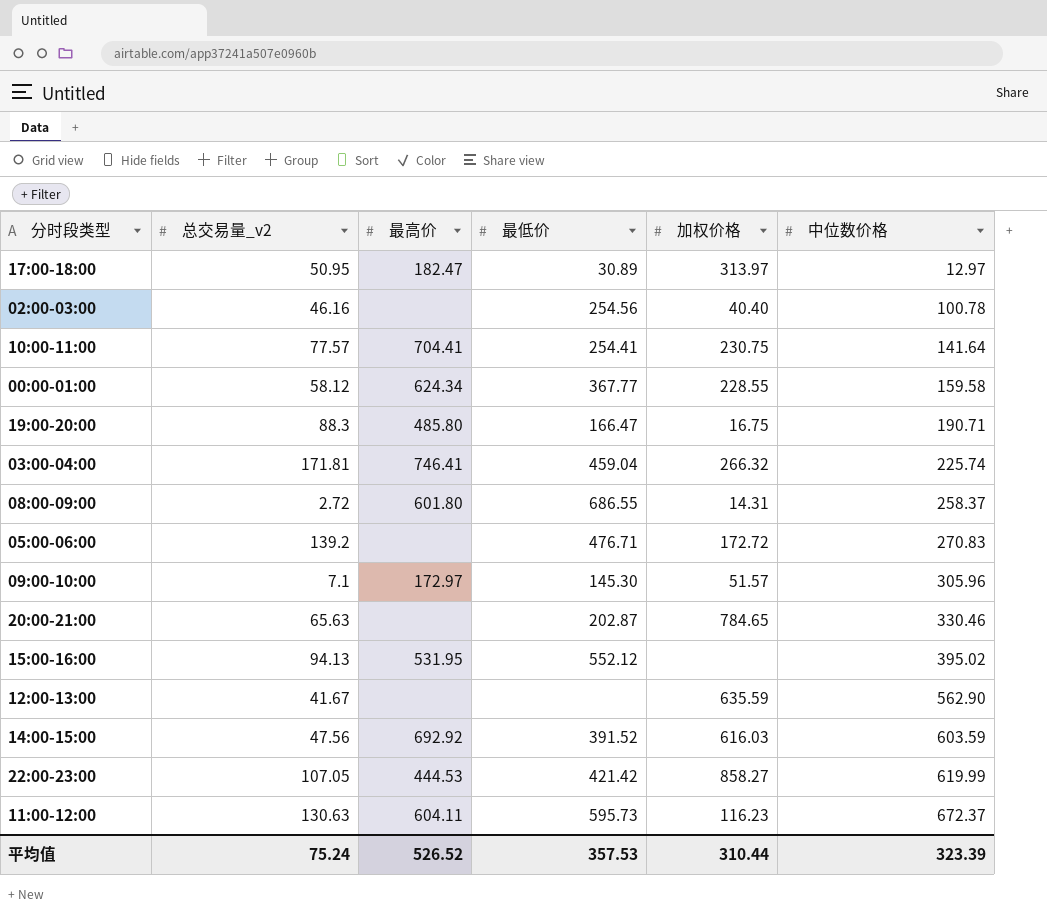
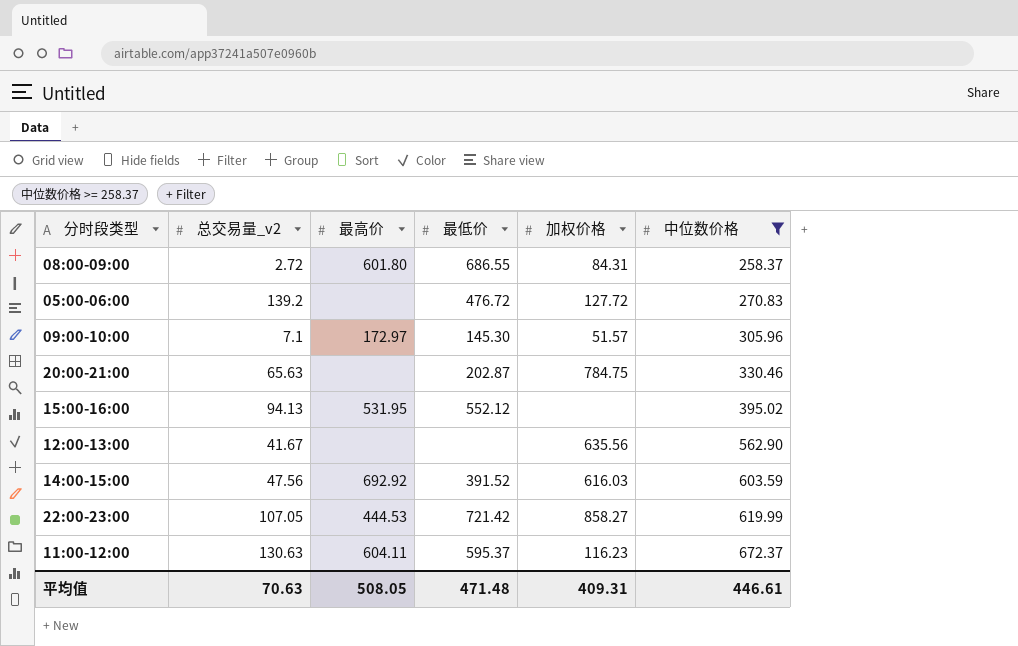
filter: none -> 中位数价格 >= 258.37
08:00-09:00 | 加权价格: 14.31 -> 84.31
05:00-06:00 | 最低价: 476.71 -> 476.72
05:00-06:00 | 加权价格: 172.72 -> 127.72
20:00-21:00 | 加权价格: 784.65 -> 784.75
12:00-13:00 | 加权价格: 635.59 -> 635.56
22:00-23:00 | 最低价: 421.42 -> 721.42
11:00-12:00 | 最低价: 595.73 -> 595.37
平均值 | 总交易量_v2: 75.24 -> 70.63
平均值 | 最高价: 526.52 -> 508.05
平均值 | 最低价: 357.53 -> 471.48
平均值 | 加权价格: 310.44 -> 409.31
平均值 | 中位数价格: 323.39 -> 446.61

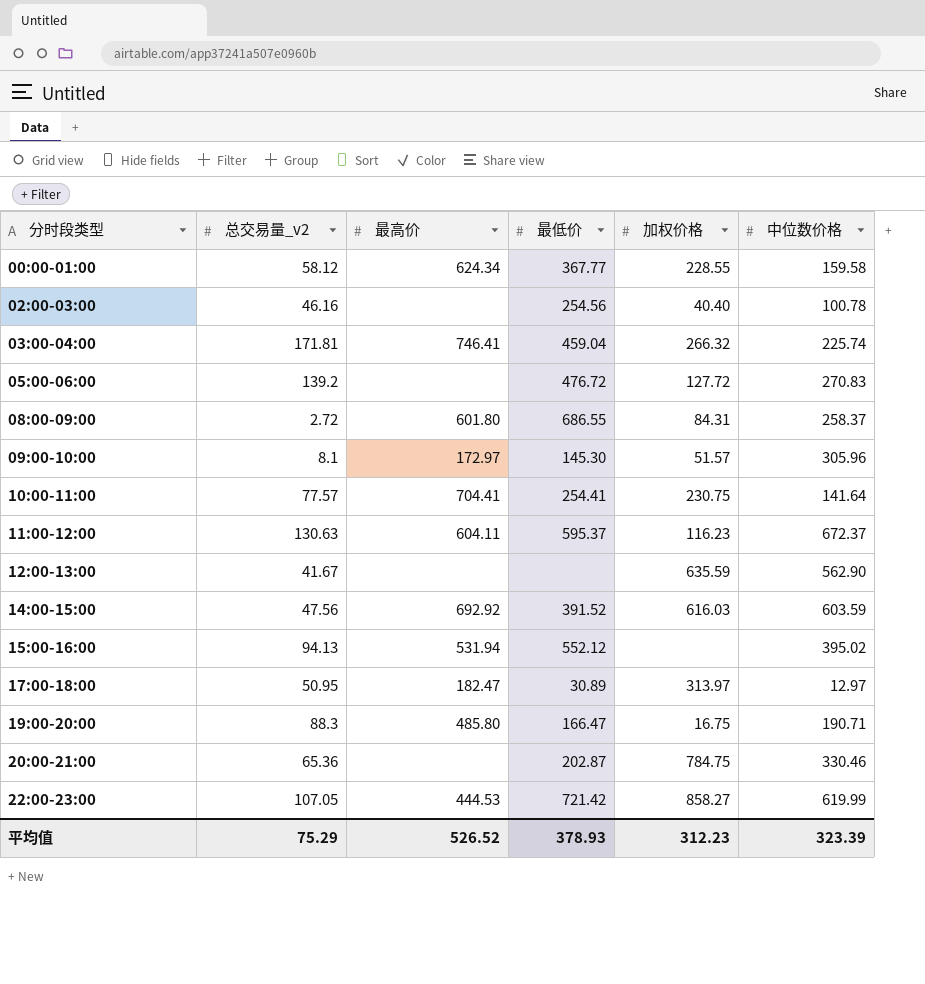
filter: 中位数价格 >= 258.37 -> none
row order: 中位数价格 ascending -> 分时段类型 ascending
09:00-10:00 | 总交易量_v2: 7.1 -> 8.1
12:00-13:00 | 加权价格: 635.56 -> 635.59
15:00-16:00 | 最高价: 531.95 -> 531.94
20:00-21:00 | 总交易量_v2: 65.63 -> 65.36
平均值 | 总交易量_v2: 70.63 -> 75.29
平均值 | 最高价: 508.05 -> 526.52
平均值 | 最低价: 471.48 -> 378.93
平均值 | 加权价格: 409.31 -> 312.23
平均值 | 中位数价格: 446.61 -> 323.39

